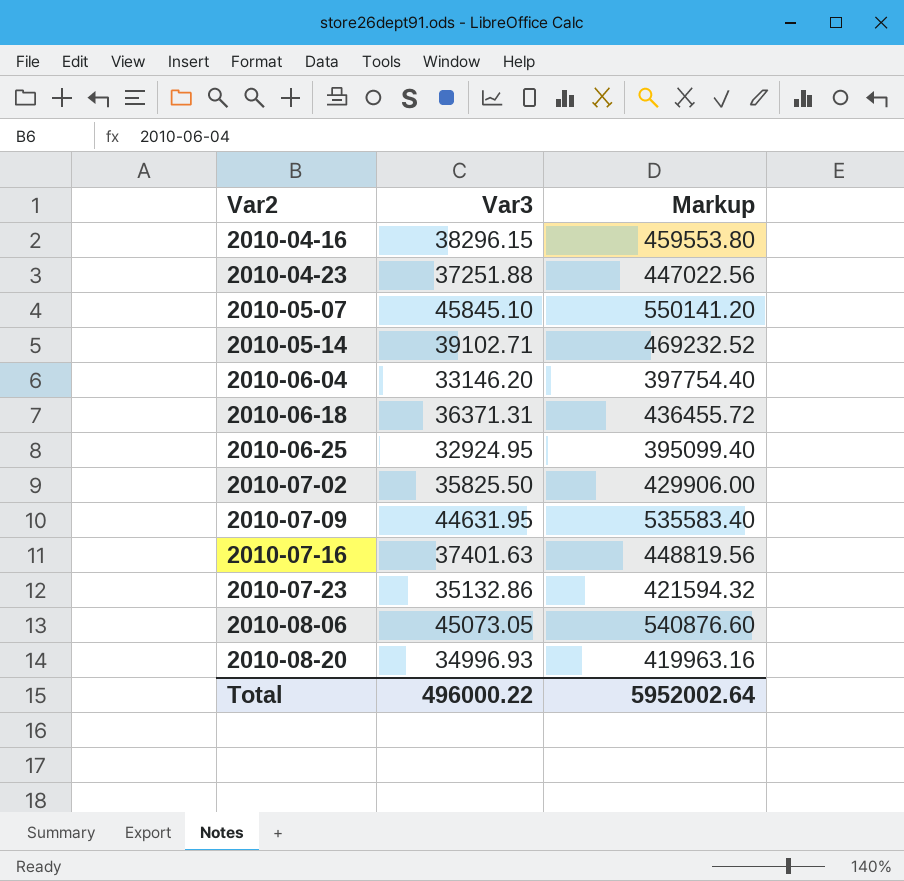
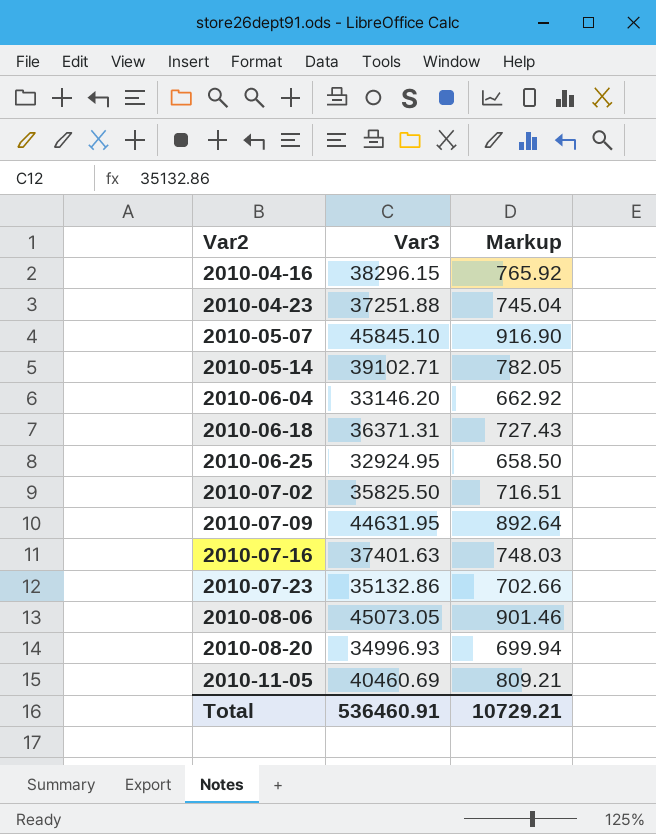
column Markup | formula: [Var3] * 12 -> [Var3] * 0.02
row 2010-11-05: none -> 40460.69 | 809.21
Total | Var3: 496000.22 -> 536460.91
Total | Markup: 5952002.64 -> 10729.21

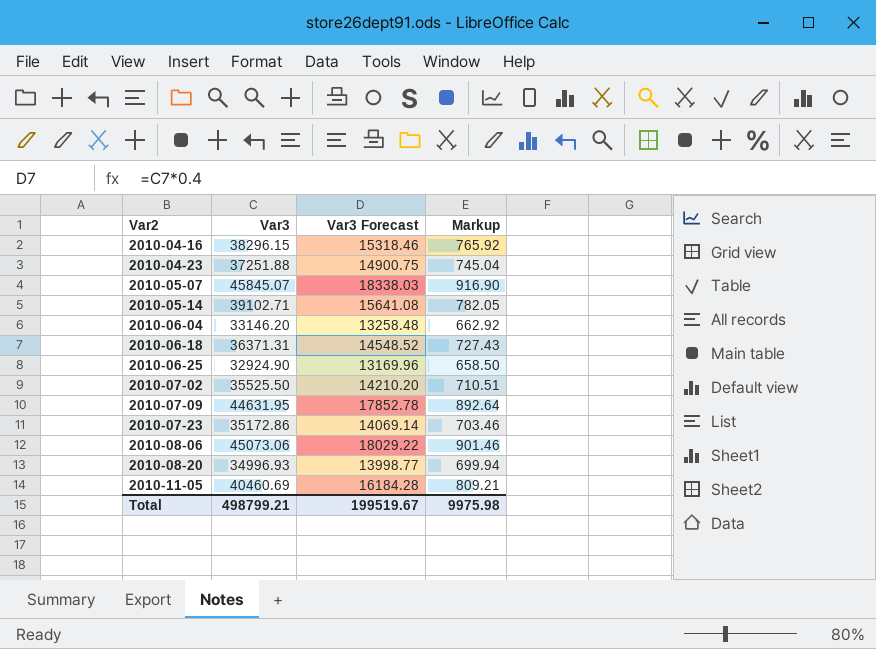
column Var3 Forecast | formula: none -> [Var3] * 0.4
row 2010-07-16: 37401.63 | 748.03 -> none
2010-05-07 | Var3: 45845.10 -> 45845.07
2010-06-25 | Var3: 32924.95 -> 32924.90
2010-07-02 | Var3: 35825.50 -> 35525.50
2010-07-02 | Markup: 716.51 -> 710.51
2010-07-23 | Var3: 35132.86 -> 35172.86
2010-07-23 | Markup: 702.66 -> 703.46
2010-08-06 | Var3: 45073.05 -> 45073.06
Total | Var3: 536460.91 -> 498799.21
Total | Markup: 10729.21 -> 9975.98

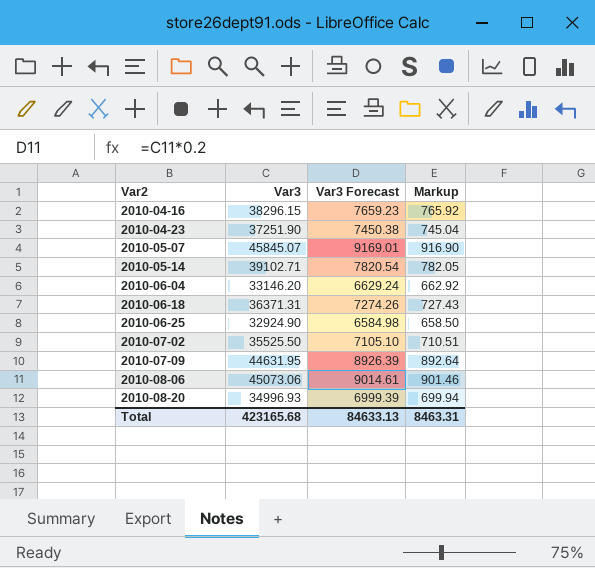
column Var3 Forecast | formula: [Var3] * 0.4 -> [Var3] * 0.2
row 2010-07-23: 35172.86 | 14069.14 | 703.46 -> none
row 2010-11-05: 40460.69 | 16184.28 | 809.21 -> none
2010-04-23 | Var3: 37251.88 -> 37251.90
Total | Var3: 498799.21 -> 423165.68
Total | Var3 Forecast: 199519.67 -> 84633.13
Total | Markup: 9975.98 -> 8463.31

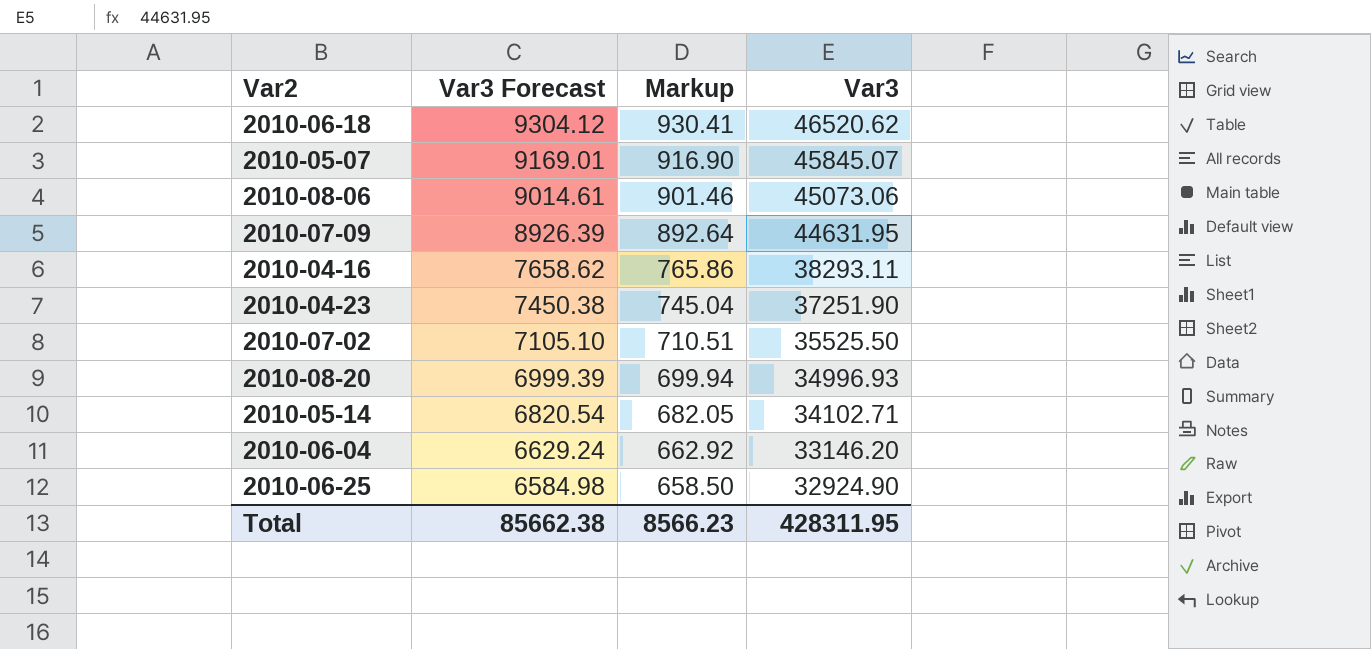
row order: Var2 ascending -> Var3 Forecast descending
column Var3 | position: 2 -> 4
2010-06-18 | Var3 Forecast: 7274.26 -> 9304.12
2010-06-18 | Markup: 727.43 -> 930.41
2010-06-18 | Var3: 36371.31 -> 46520.62
2010-04-16 | Var3 Forecast: 7659.23 -> 7658.62
2010-04-16 | Markup: 765.92 -> 765.86
2010-04-16 | Var3: 38296.15 -> 38293.11
2010-05-14 | Var3 Forecast: 7820.54 -> 6820.54
2010-05-14 | Markup: 782.05 -> 682.05
2010-05-14 | Var3: 39102.71 -> 34102.71
Total | Var3 Forecast: 84633.13 -> 85662.38
Total | Markup: 8463.31 -> 8566.23
Total | Var3: 423165.68 -> 428311.95

